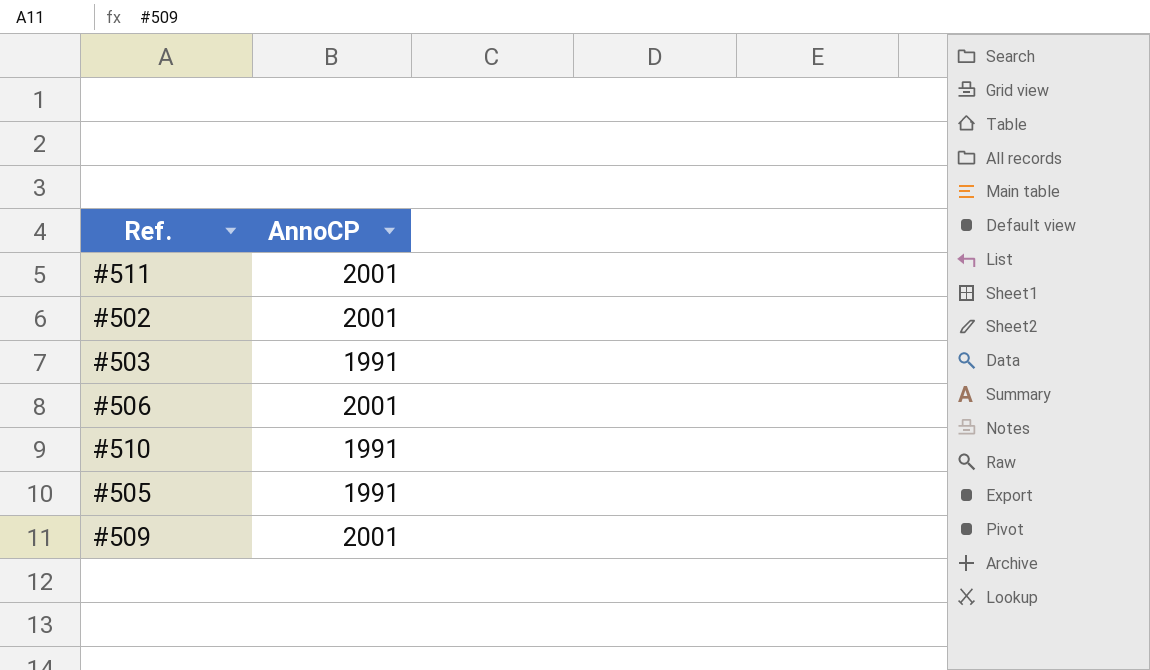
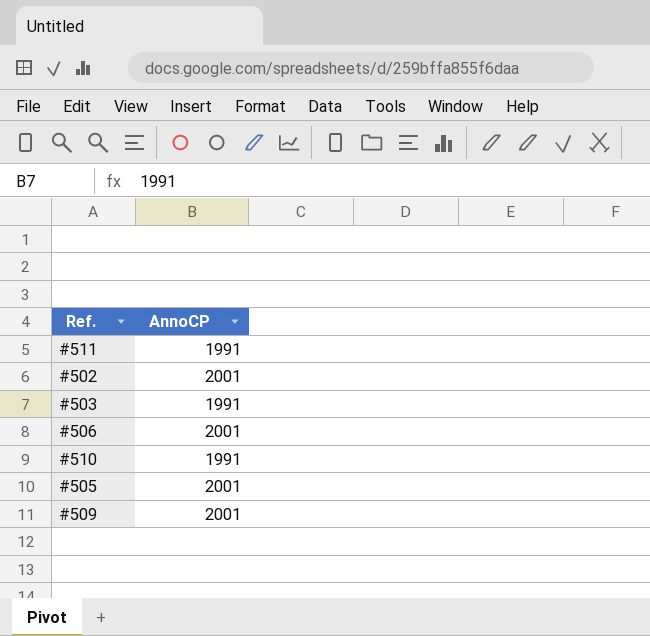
#511 | AnnoCP: 2001 -> 1991
#505 | AnnoCP: 1991 -> 2001

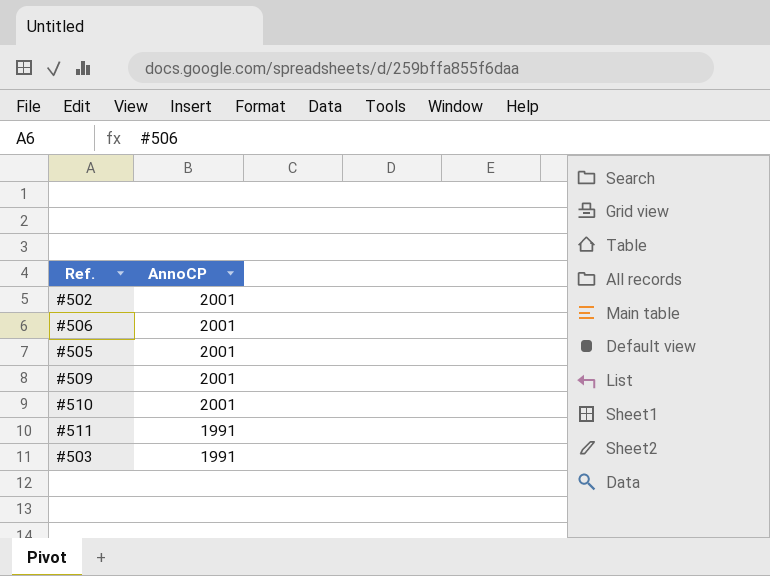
row order: none -> AnnoCP descending
#510 | AnnoCP: 1991 -> 2001

